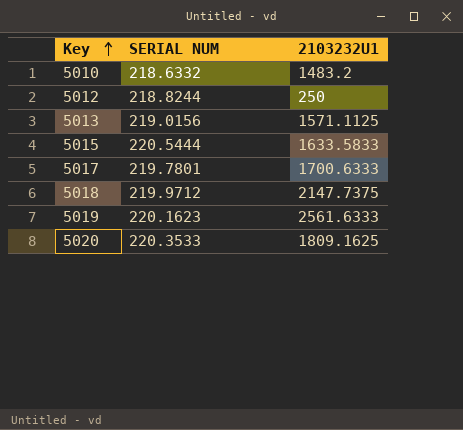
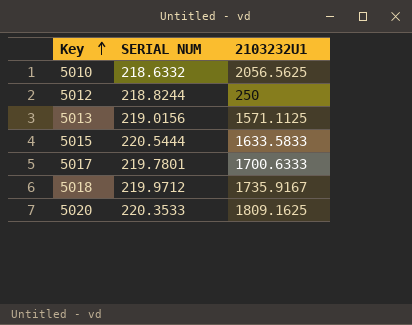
row 5019: 220.1623 | 2561.6333 -> none
5010 | 2103232U1: 1483.2 -> 2056.5625
5018 | 2103232U1: 2147.7375 -> 1735.9167

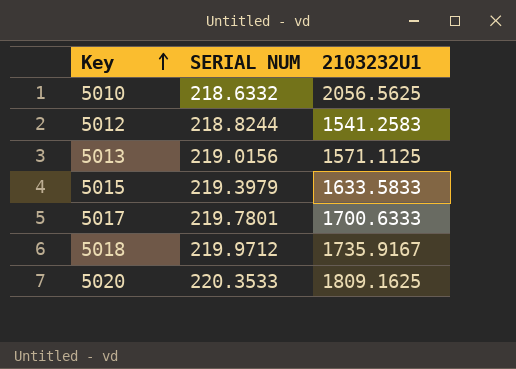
5012 | 2103232U1: 250 -> 1541.2583
5015 | SERIAL NUM: 220.5444 -> 219.3979

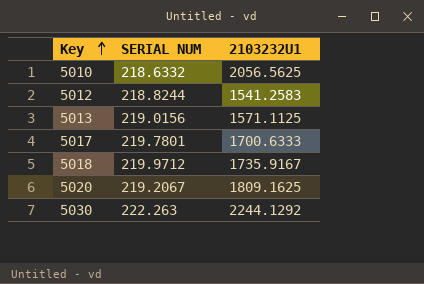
row 5015: 219.3979 | 1633.5833 -> none
5020 | SERIAL NUM: 220.3533 -> 219.2067
row 5030: none -> 222.263 | 2244.1292

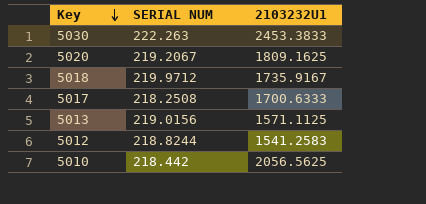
row order: Key ascending -> Key descending
5030 | 2103232U1: 2244.1292 -> 2453.3833
5017 | SERIAL NUM: 219.7801 -> 218.2508
5010 | SERIAL NUM: 218.6332 -> 218.442

